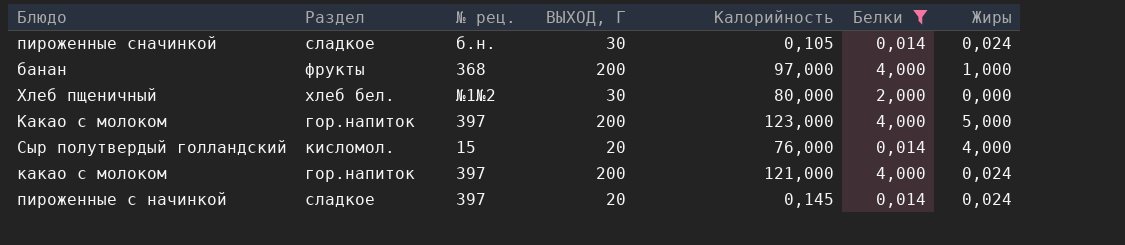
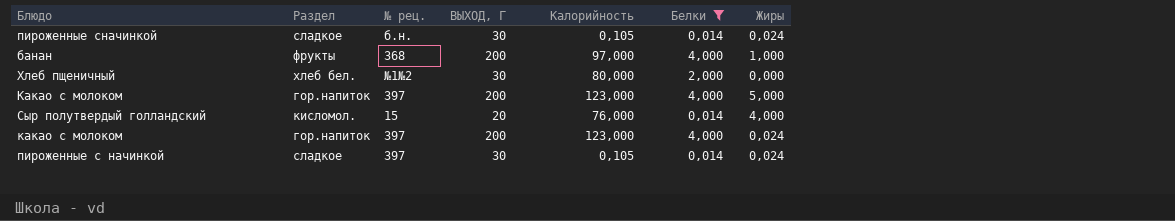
какао с молоком | Калорийность: 121,000 -> 123,000
пироженные с начинкой | ВЫХОД, Г: 20 -> 30
пироженные с начинкой | Калорийность: 0,145 -> 0,105

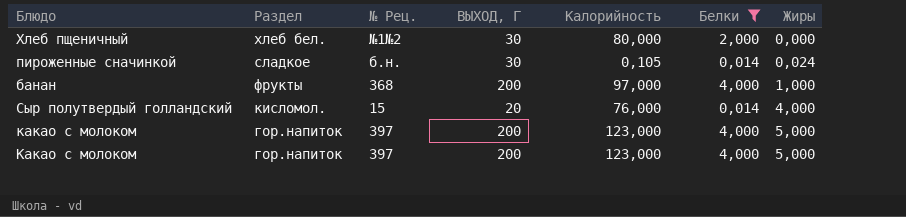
row order: none -> Жиры ascending
column name: № рец. -> № Рец.
row пироженные с начинкой: сладкое | 397 | 30 | 0,105 | 0,014 | 0,024 -> none
какао с молоком | Жиры: 0,024 -> 5,000

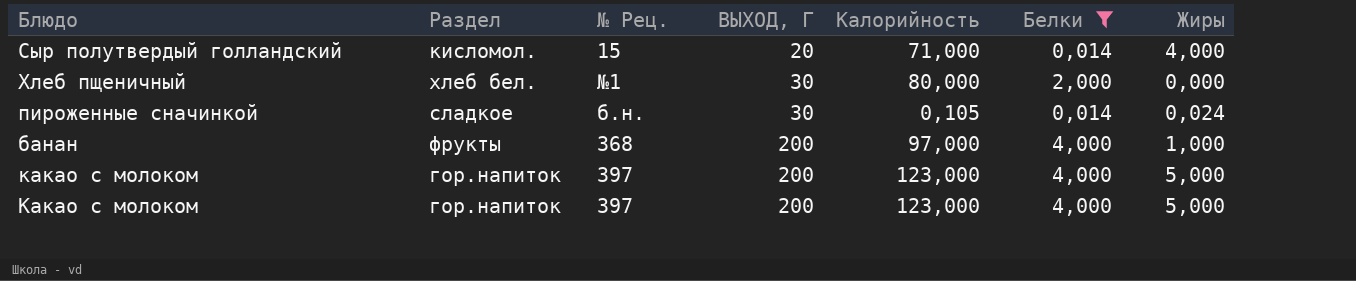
row order: Жиры ascending -> ВЫХОД, Г ascending
Сыр полутвердый голландский | Калорийность: 76,000 -> 71,000
Хлеб пщеничный | № Рец.: №1№2 -> №1

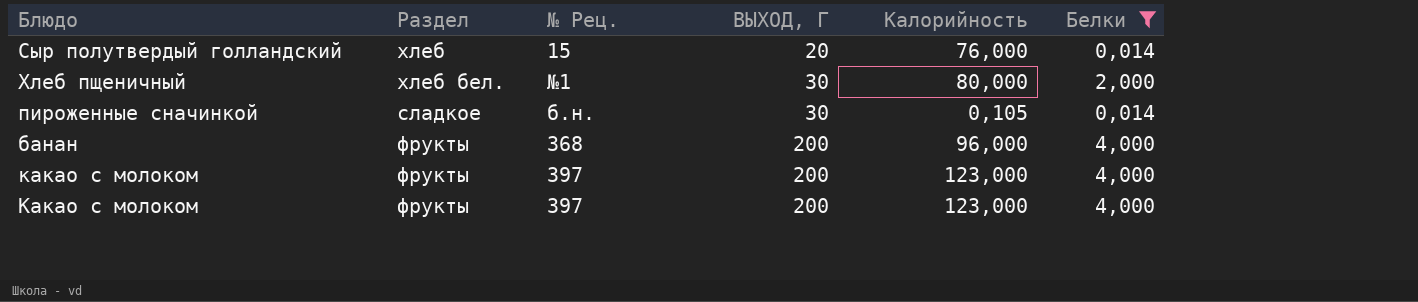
column Жиры | position: 7 -> none
Сыр полутвердый голландский | Раздел: кисломол. -> хлеб
Сыр полутвердый голландский | Калорийность: 71,000 -> 76,000
банан | Калорийность: 97,000 -> 96,000
какао с молоком | Раздел: гор.напиток -> фрукты
Какао с молоком | Раздел: гор.напиток -> фрукты

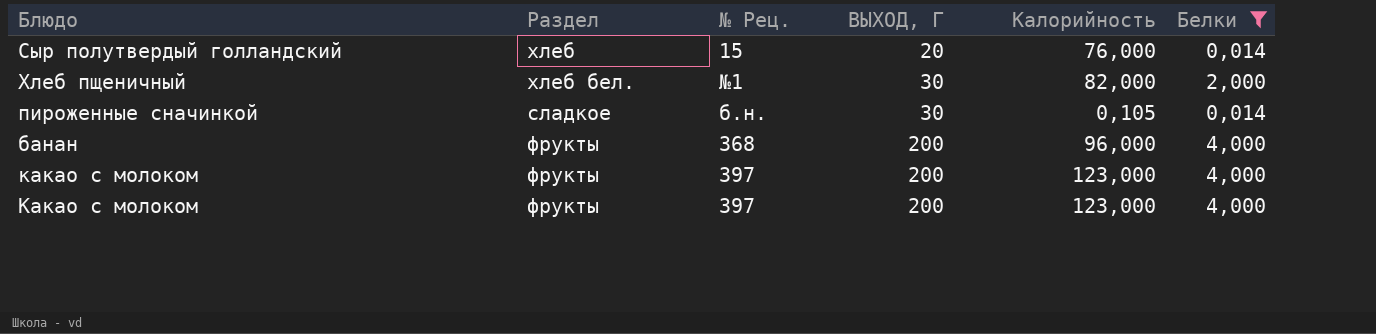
Хлеб пщеничный | Калорийность: 80,000 -> 82,000

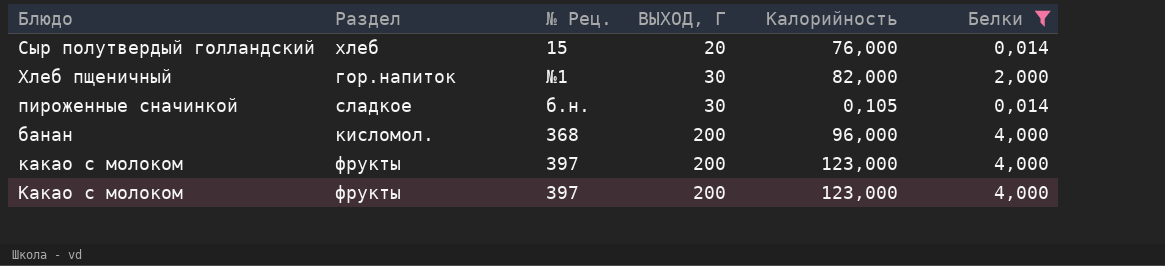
Хлеб пщеничный | Раздел: хлеб бел. -> гор.напиток
банан | Раздел: фрукты -> кисломол.

